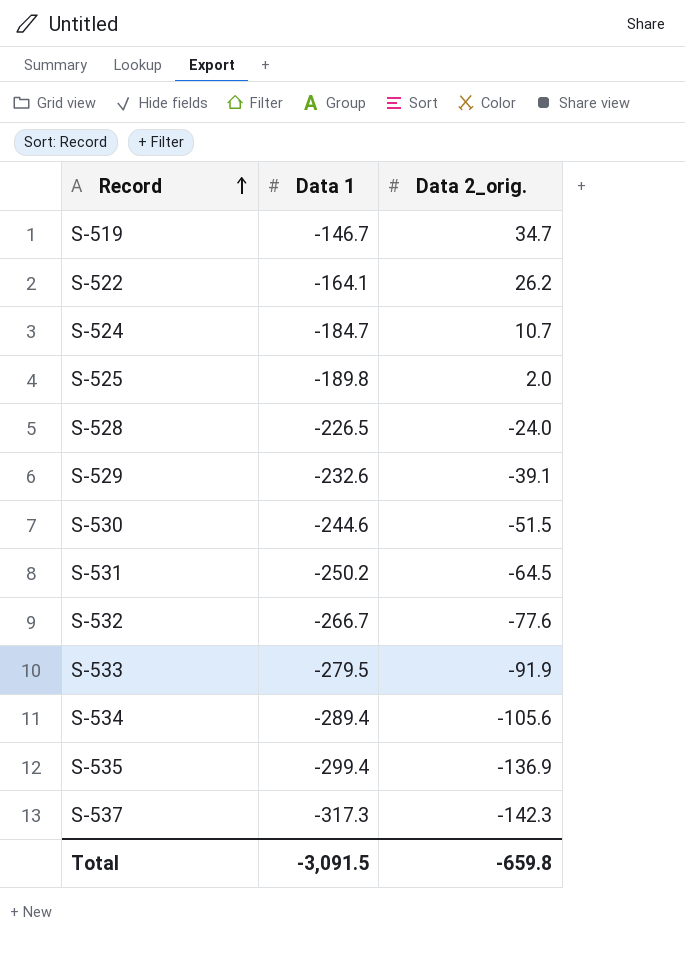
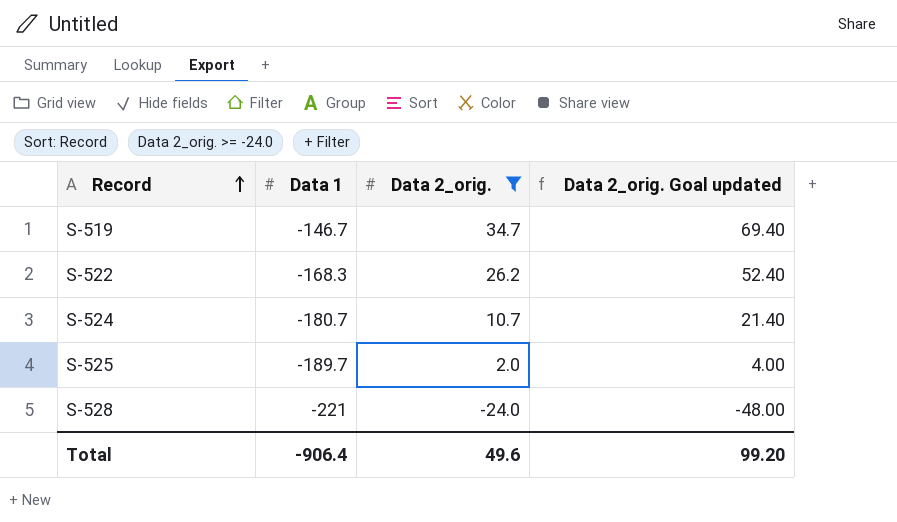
filter: none -> Data 2_orig. >= -24.0
column Data 2_orig. Goal updated | formula: none -> [Data 2_orig.] * 2
S-522 | Data 1: -164.1 -> -168.3
S-524 | Data 1: -184.7 -> -180.7
S-525 | Data 1: -189.8 -> -189.7
S-528 | Data 1: -226.5 -> -221
Total | Data 1: -3,091.5 -> -906.4
Total | Data 2_orig.: -659.8 -> 49.6

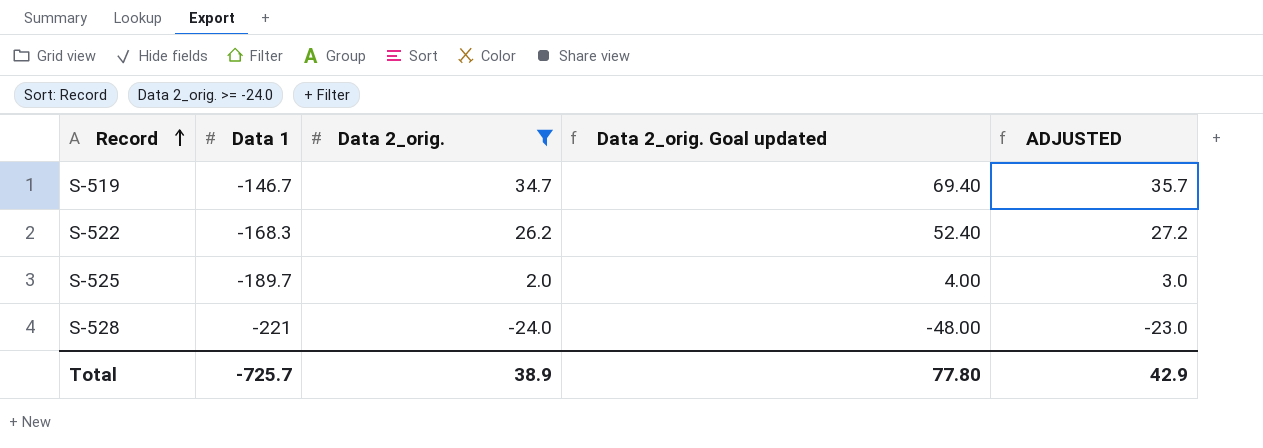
column ADJUSTED | formula: none -> [Data 2_orig.] + 1
row S-524: -180.7 | 10.7 | 21.40 -> none
Total | Data 1: -906.4 -> -725.7
Total | Data 2_orig.: 49.6 -> 38.9
Total | Data 2_orig. Goal updated: 99.20 -> 77.80

